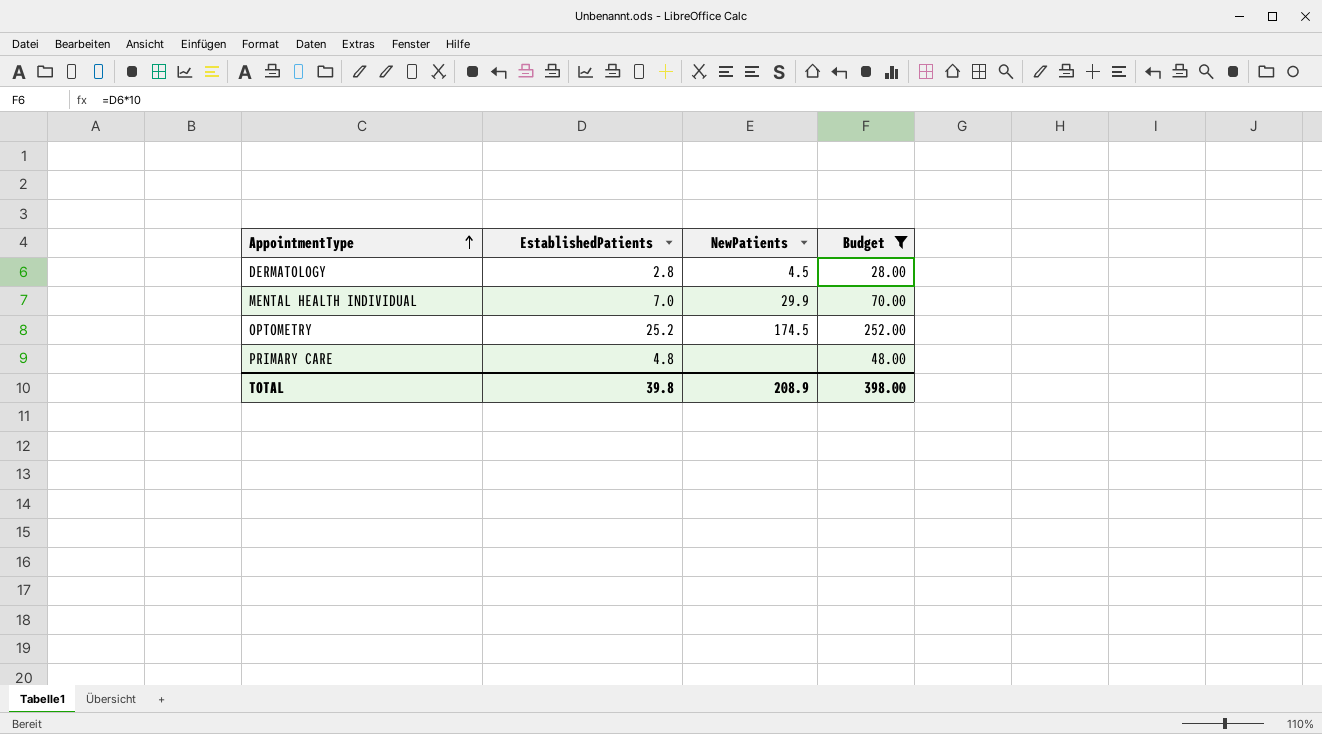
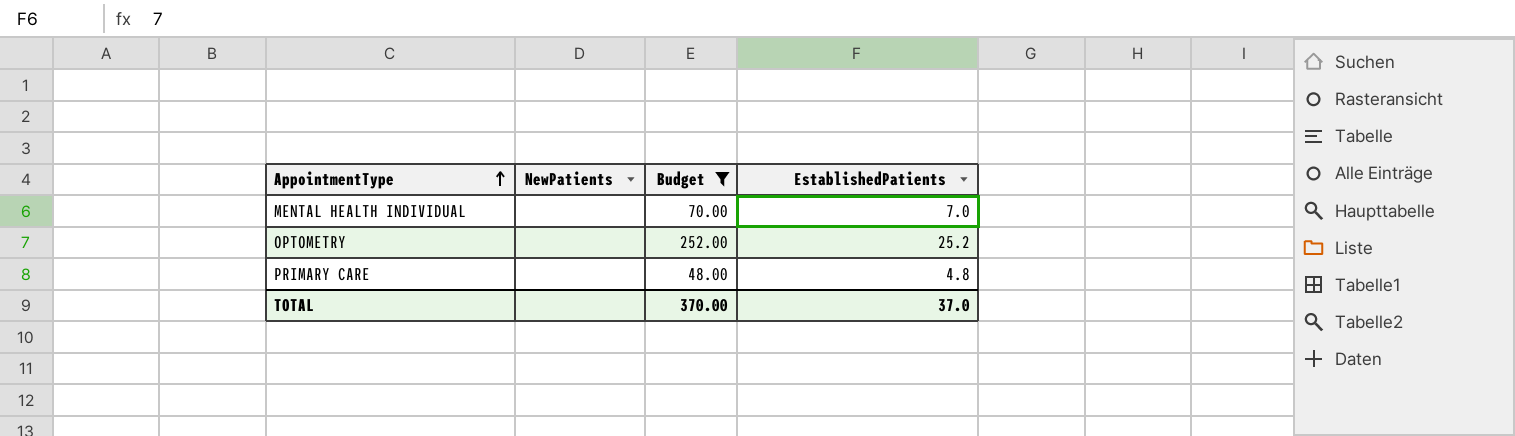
column EstablishedPatients | position: 2 -> 4
row DERMATOLOGY: 2.8 | 4.5 | 28.00 -> none
MENTAL HEALTH INDIVIDUAL | NewPatients: 29.9 -> none
OPTOMETRY | NewPatients: 174.5 -> none
TOTAL | NewPatients: 208.9 -> none
TOTAL | Budget: 398.00 -> 370.00
TOTAL | EstablishedPatients: 39.8 -> 37.0

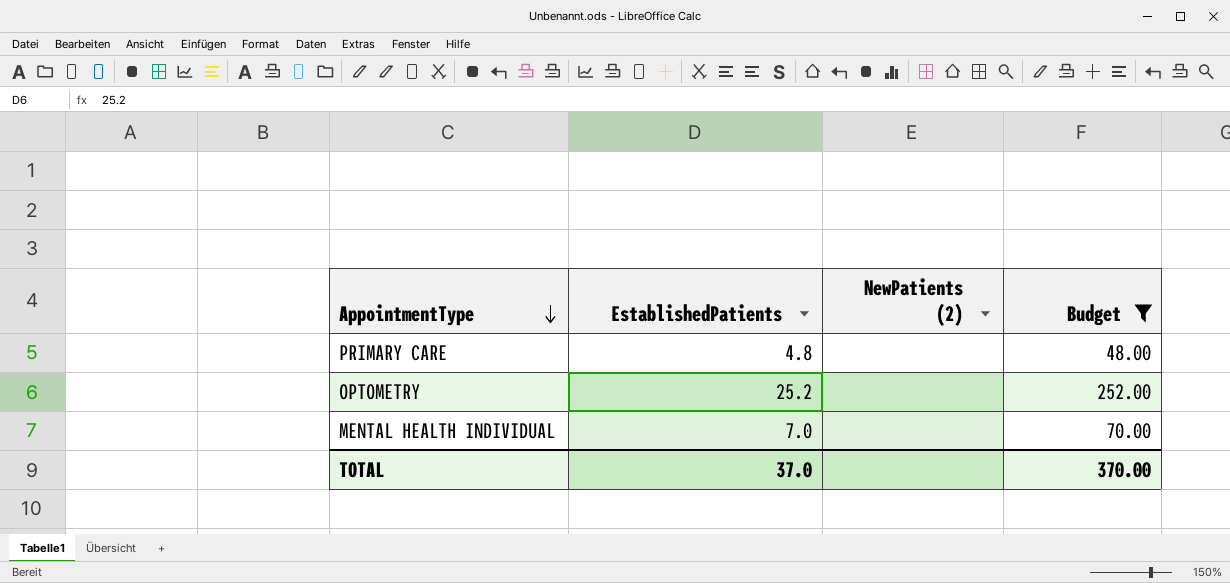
row order: AppointmentType ascending -> AppointmentType descending
column EstablishedPatients | position: 4 -> 2
column name: NewPatients -> NewPatients (2)

